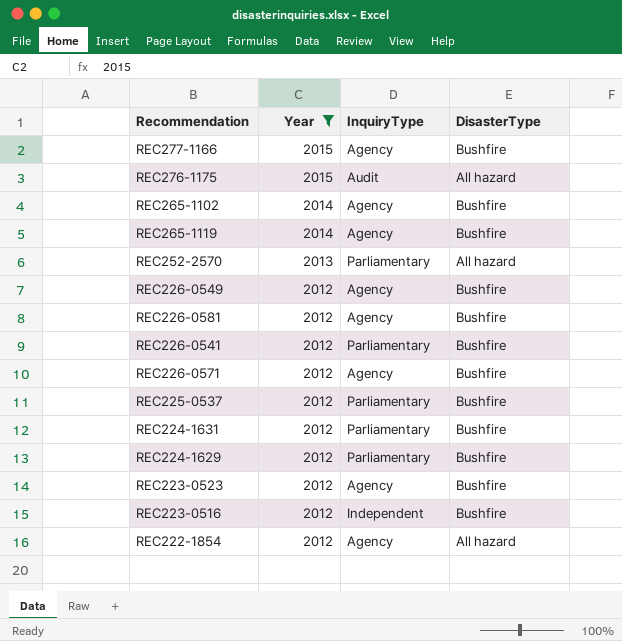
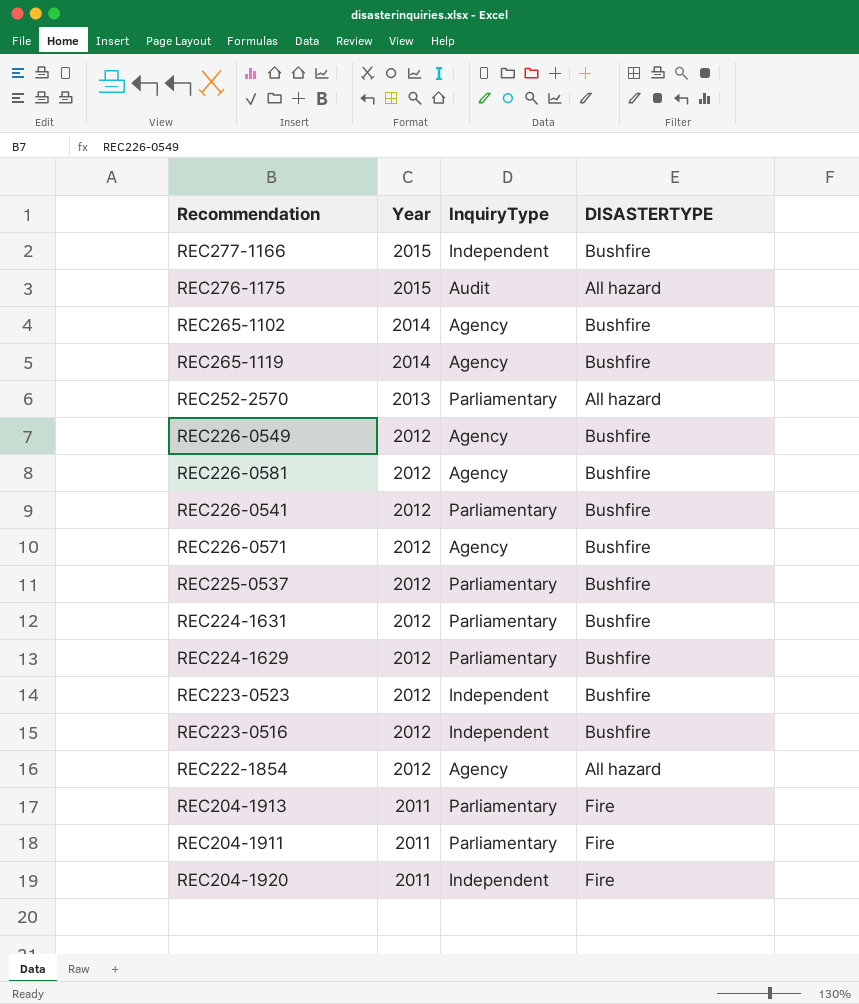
filter: Year != 2011 -> none
column name: DisasterType -> DISASTERTYPE
REC277-1166 | InquiryType: Agency -> Independent
REC223-0523 | InquiryType: Agency -> Independent

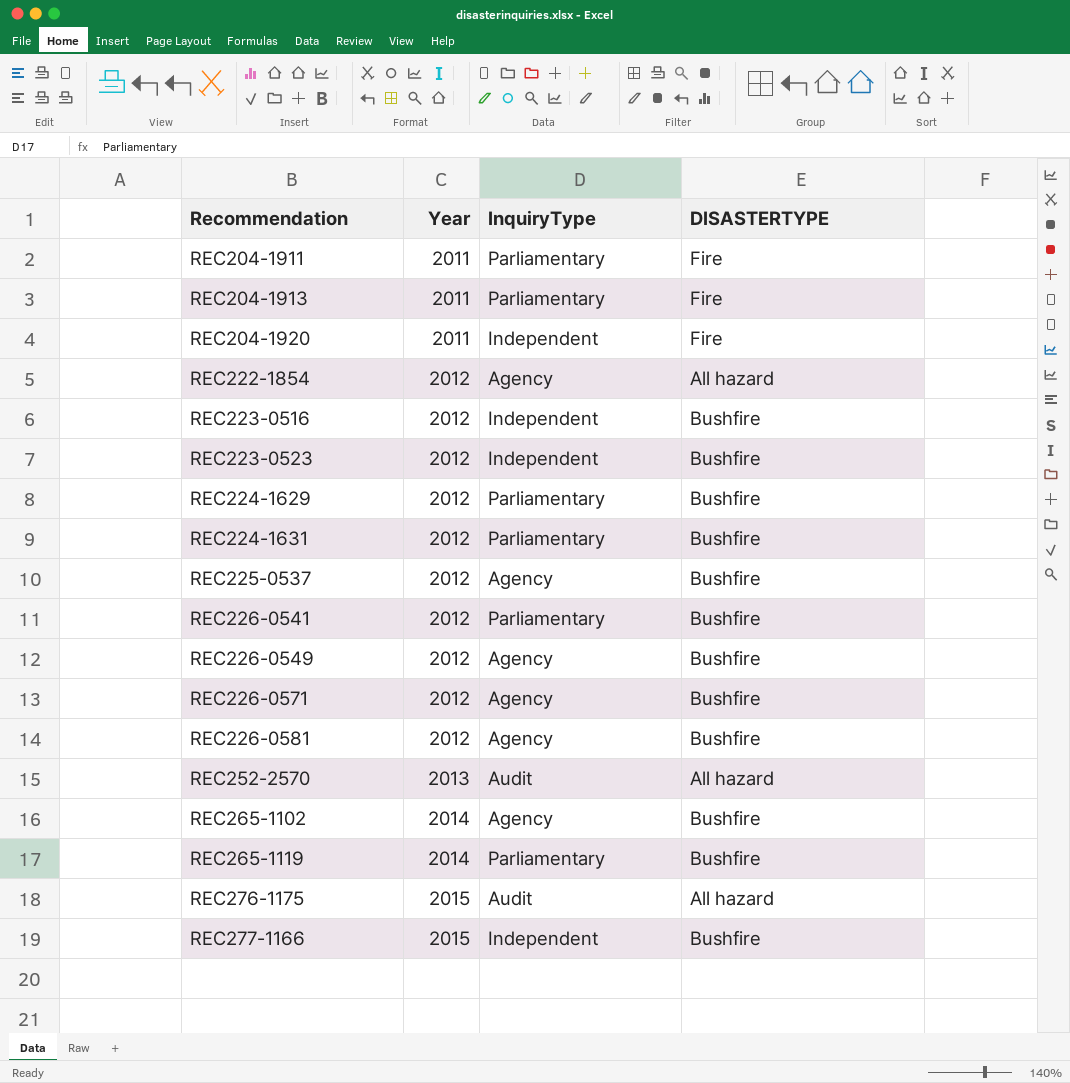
row order: Year descending -> Recommendation ascending
REC225-0537 | InquiryType: Parliamentary -> Agency
REC252-2570 | InquiryType: Parliamentary -> Audit
REC265-1119 | InquiryType: Agency -> Parliamentary

